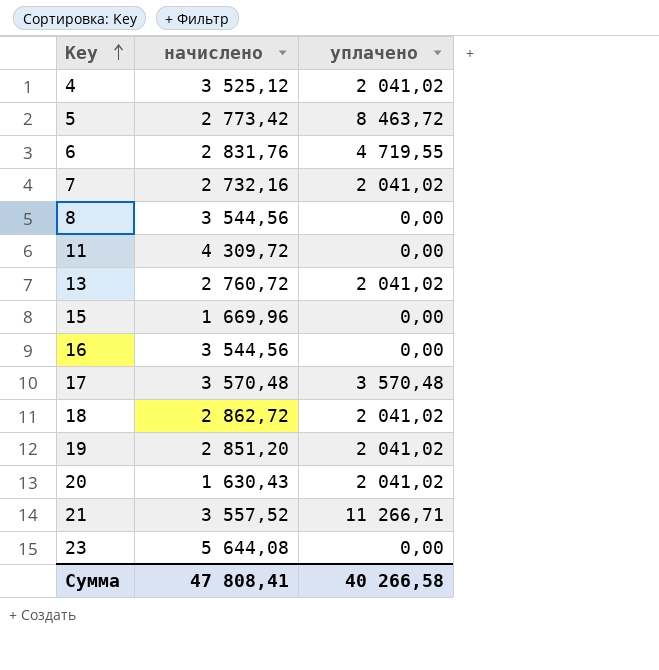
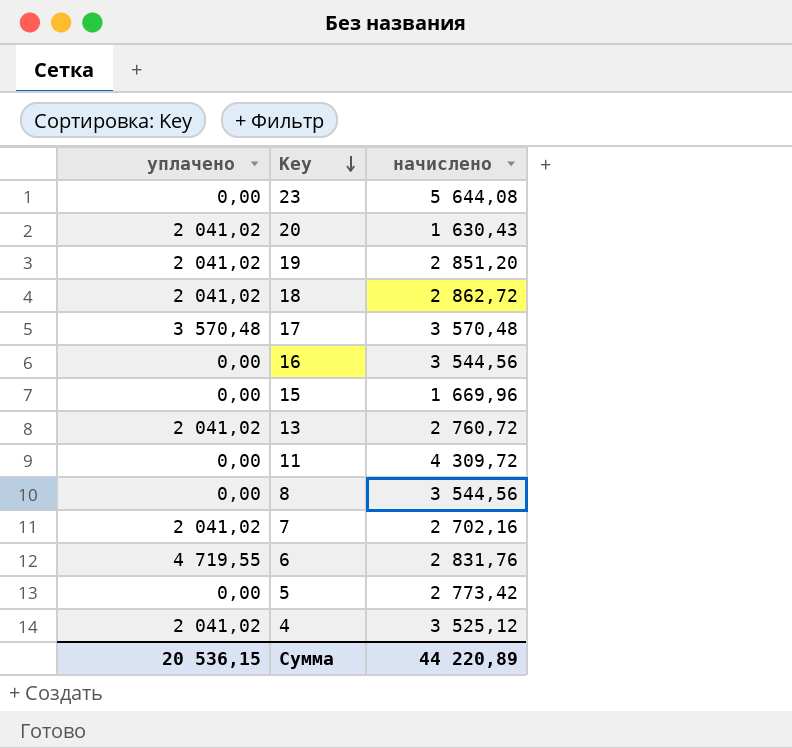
row order: Key ascending -> Key descending
column уплачено | position: 3 -> 1
row 21: 3 557,52 | 11 266,71 -> none
7 | начислено: 2 732,16 -> 2 702,16
5 | уплачено: 8 463,72 -> 0,00
Сумма | уплачено: 40 266,58 -> 20 536,15
Сумма | начислено: 47 808,41 -> 44 220,89

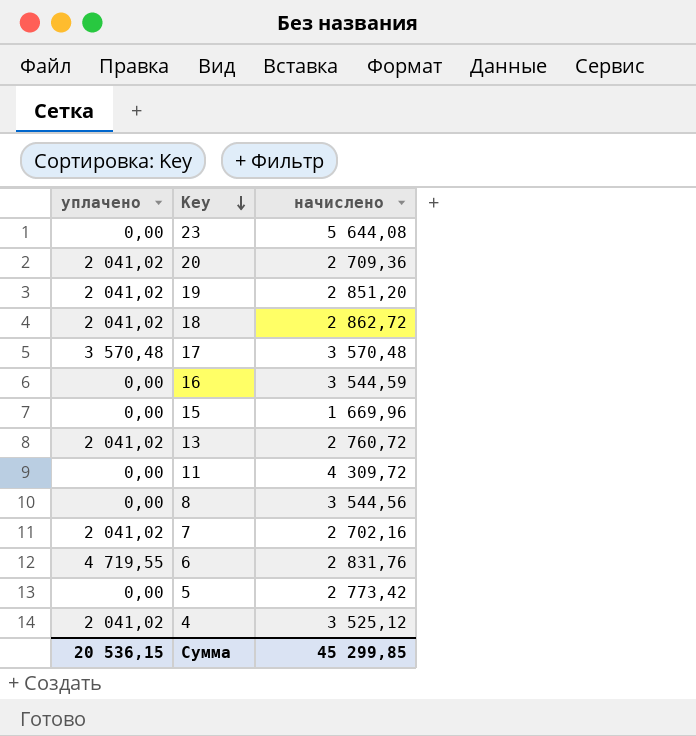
20 | начислено: 1 630,43 -> 2 709,36
16 | начислено: 3 544,56 -> 3 544,59
Сумма | начислено: 44 220,89 -> 45 299,85

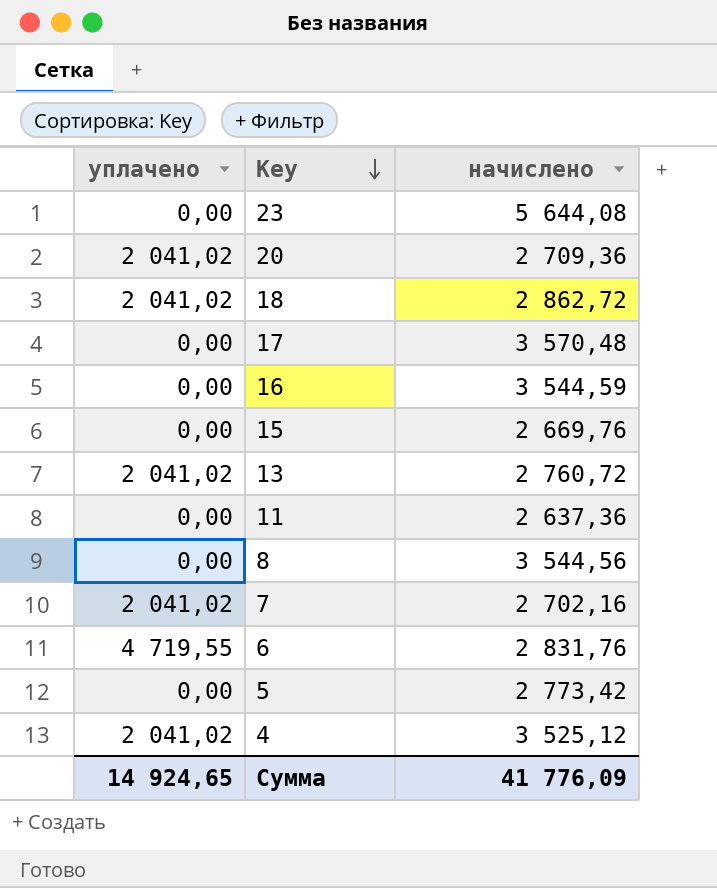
row 19: 2 041,02 | 2 851,20 -> none
17 | уплачено: 3 570,48 -> 0,00
15 | начислено: 1 669,96 -> 2 669,76
11 | начислено: 4 309,72 -> 2 637,36
Сумма | уплачено: 20 536,15 -> 14 924,65
Сумма | начислено: 45 299,85 -> 41 776,09

